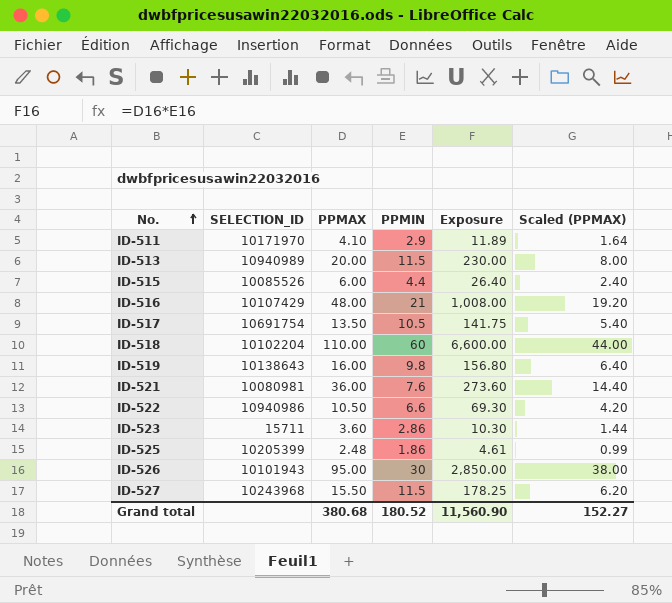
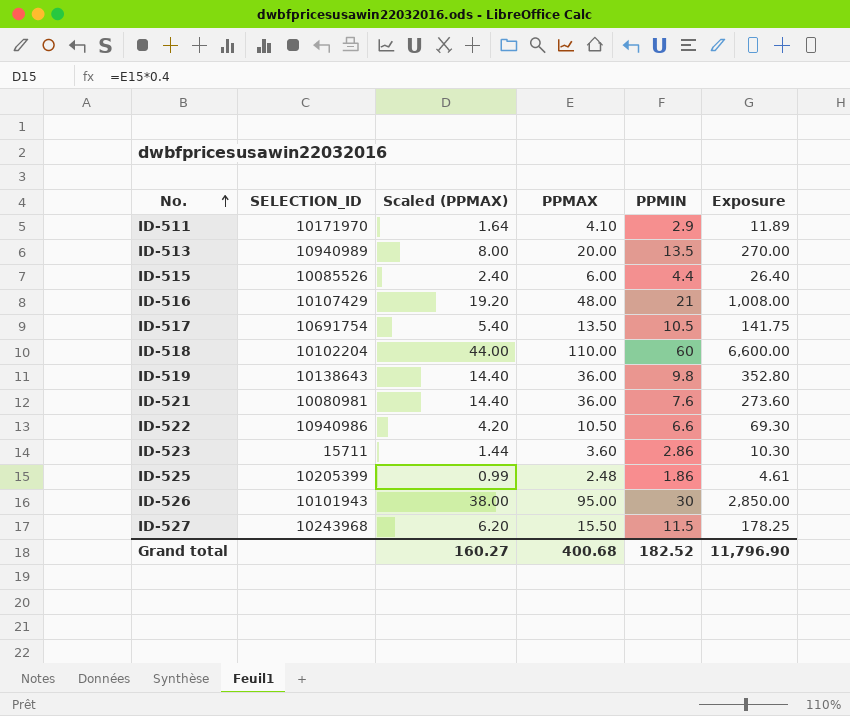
column Scaled (PPMAX) | position: 6 -> 3
ID-513 | PPMIN: 11.5 -> 13.5
ID-513 | Exposure: 230.00 -> 270.00
ID-519 | Scaled (PPMAX): 6.40 -> 14.40
ID-519 | PPMAX: 16.00 -> 36.00
ID-519 | Exposure: 156.80 -> 352.80
Grand total | Scaled (PPMAX): 152.27 -> 160.27
Grand total | PPMAX: 380.68 -> 400.68
Grand total | PPMIN: 180.52 -> 182.52
Grand total | Exposure: 11,560.90 -> 11,796.90

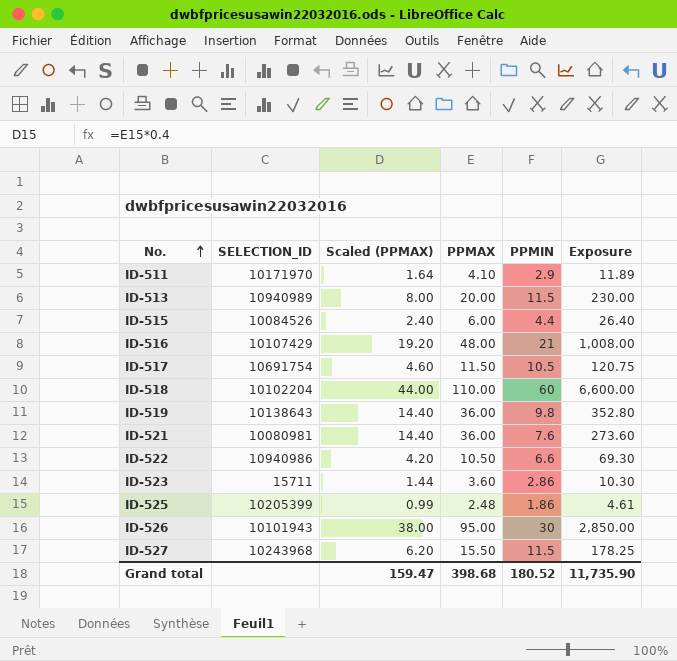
ID-513 | PPMIN: 13.5 -> 11.5
ID-513 | Exposure: 270.00 -> 230.00
ID-515 | SELECTION_ID: 10085526 -> 10084526
ID-517 | Scaled (PPMAX): 5.40 -> 4.60
ID-517 | PPMAX: 13.50 -> 11.50
ID-517 | Exposure: 141.75 -> 120.75
Grand total | Scaled (PPMAX): 160.27 -> 159.47
Grand total | PPMAX: 400.68 -> 398.68
Grand total | PPMIN: 182.52 -> 180.52
Grand total | Exposure: 11,796.90 -> 11,735.90

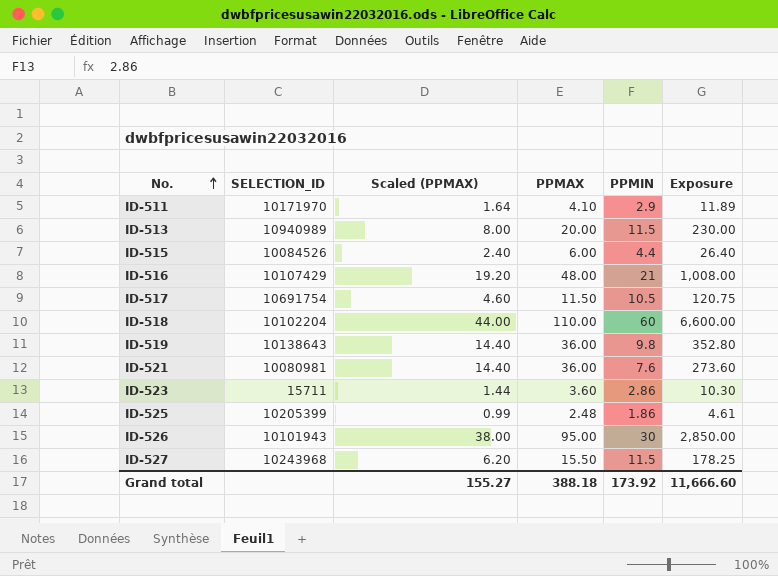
row ID-522: 10940986 | 4.20 | 10.50 | 6.6 | 69.30 -> none
Grand total | Scaled (PPMAX): 159.47 -> 155.27
Grand total | PPMAX: 398.68 -> 388.18
Grand total | PPMIN: 180.52 -> 173.92
Grand total | Exposure: 11,735.90 -> 11,666.60

